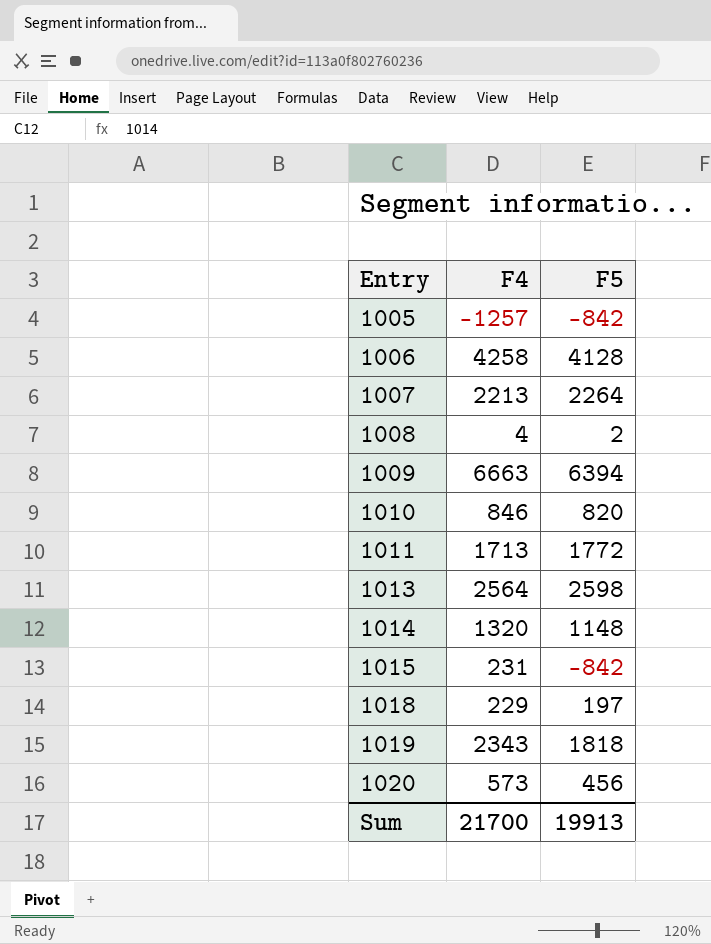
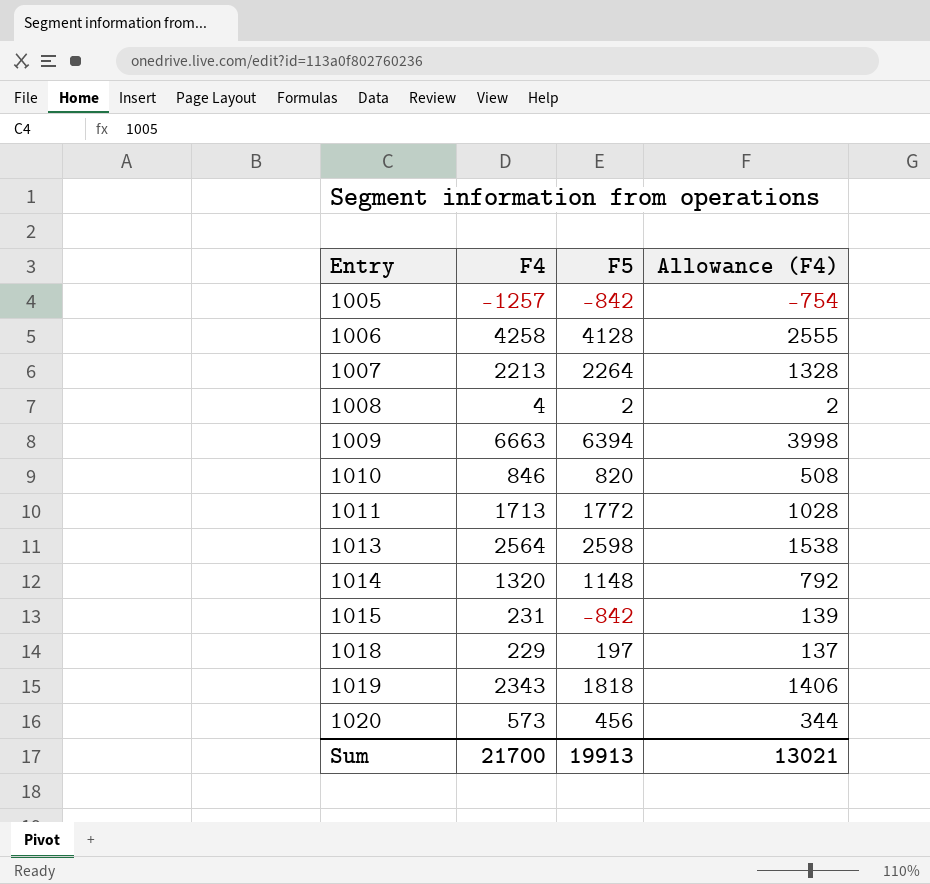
column Allowance (F4) | formula: none -> [F4] * 0.6

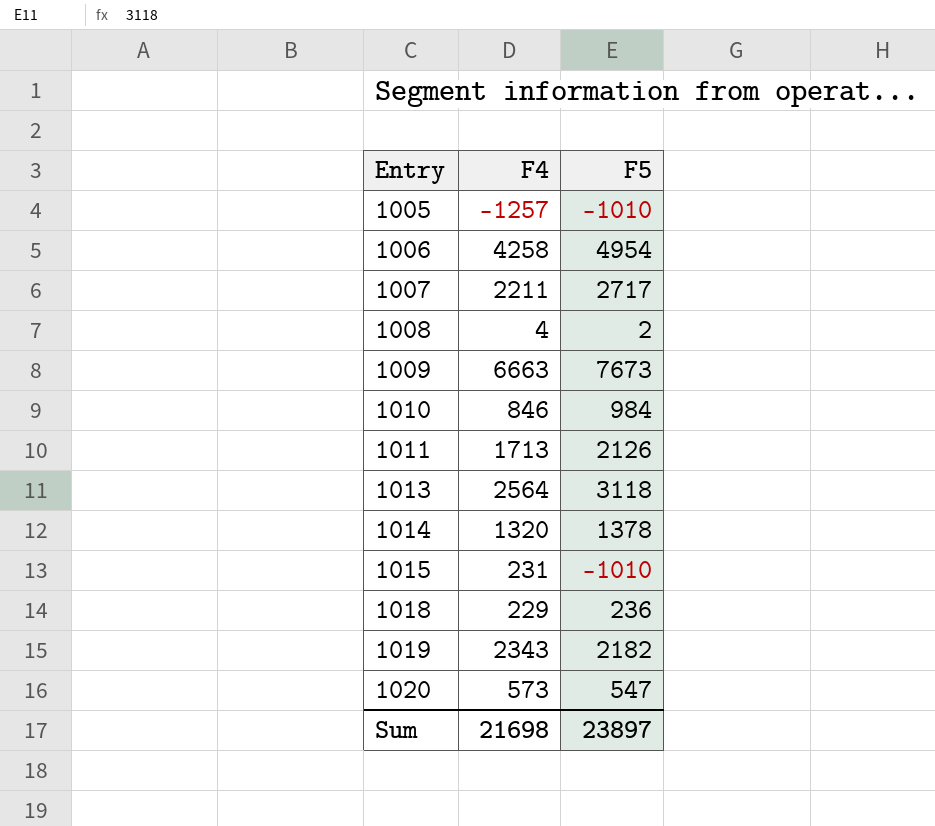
column Allowance (F4) | formula: [F4] * 0.6 -> none
1005 | F5: -842 -> -1010
1006 | F5: 4128 -> 4954
1007 | F4: 2213 -> 2211
1007 | F5: 2264 -> 2717
1009 | F5: 6394 -> 7673
1010 | F5: 820 -> 984
1011 | F5: 1772 -> 2126
1013 | F5: 2598 -> 3118
1014 | F5: 1148 -> 1378
1015 | F5: -842 -> -1010
1018 | F5: 197 -> 236
1019 | F5: 1818 -> 2182
1020 | F5: 456 -> 547
Sum | F4: 21700 -> 21698
Sum | F5: 19913 -> 23897

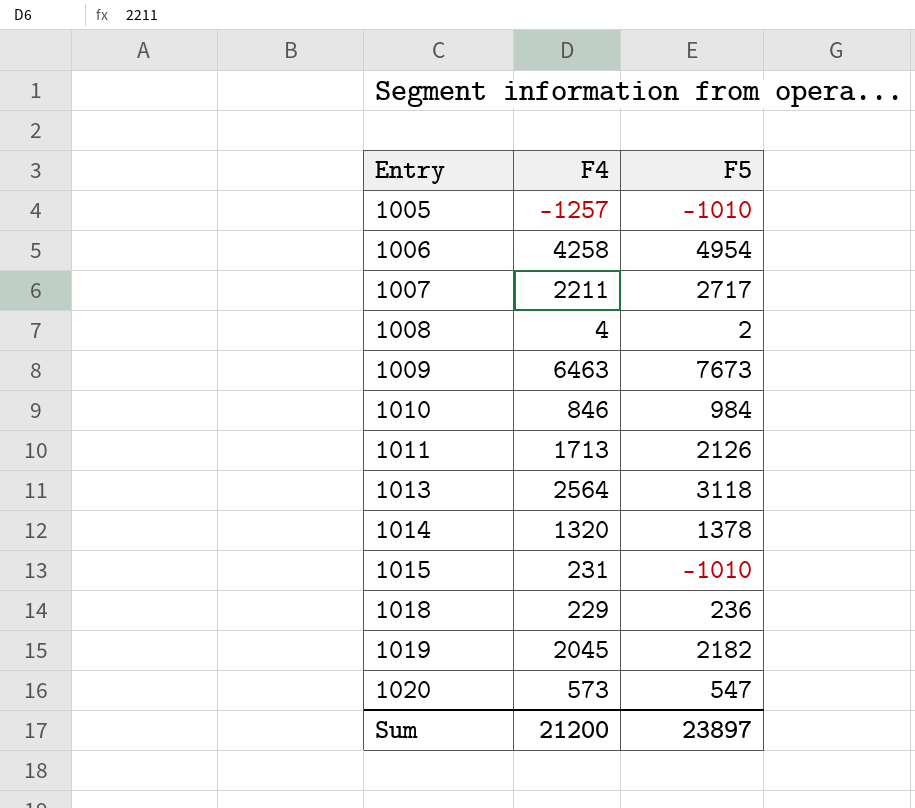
1009 | F4: 6663 -> 6463
1019 | F4: 2343 -> 2045
Sum | F4: 21698 -> 21200

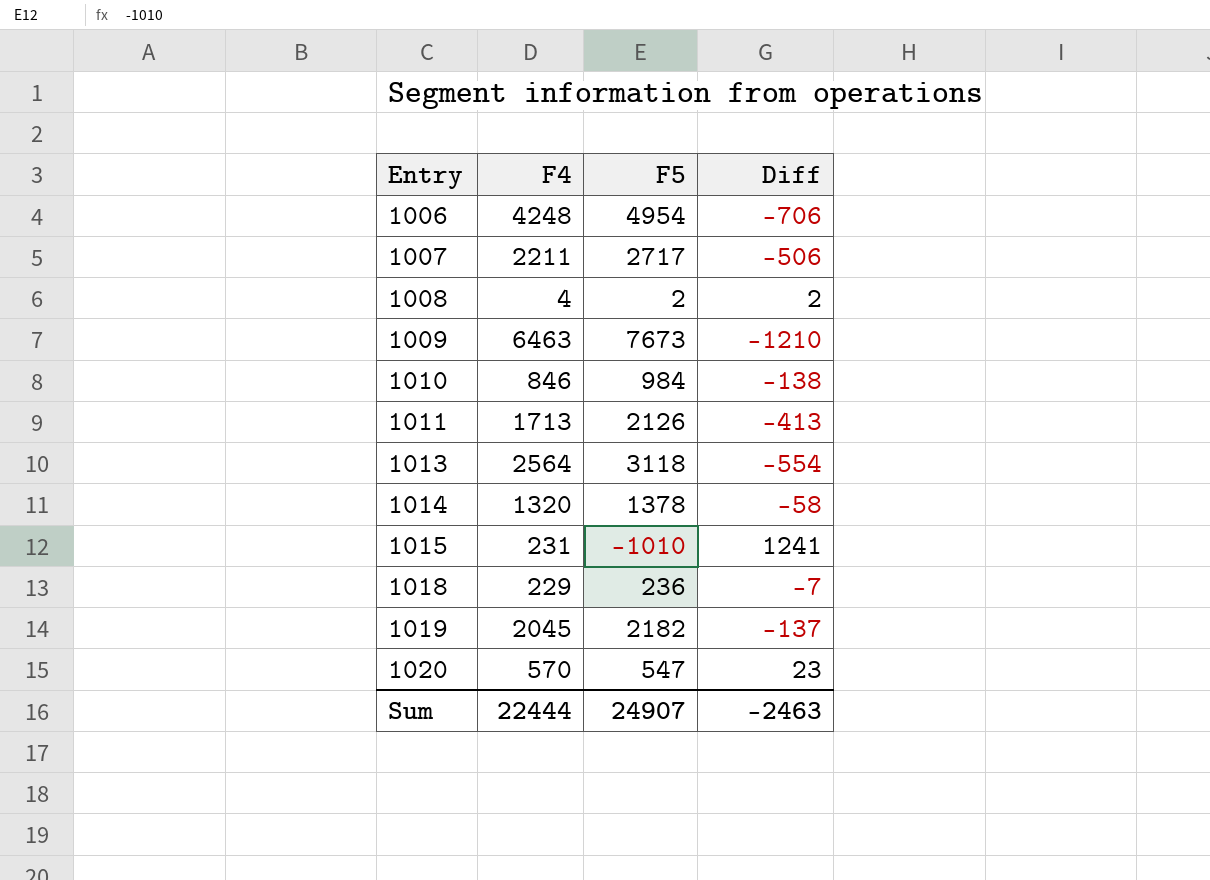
column Diff | formula: none -> [F4] - [F5]
row 1005: -1257 | -1010 -> none
1006 | F4: 4258 -> 4248
1020 | F4: 573 -> 570
Sum | F4: 21200 -> 22444
Sum | F5: 23897 -> 24907

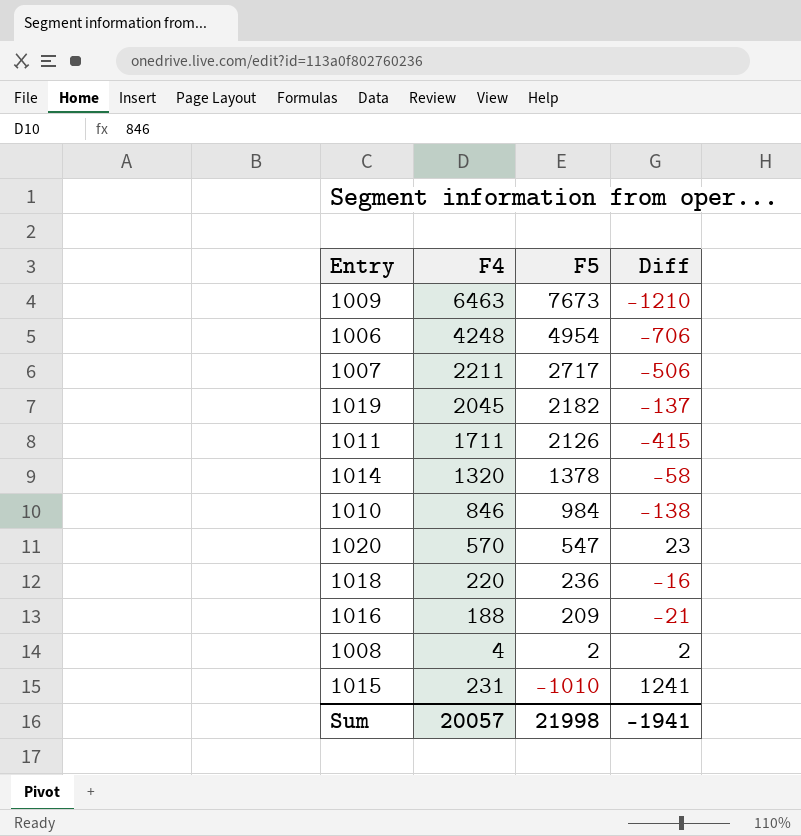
row order: Entry ascending -> F5 descending
row 1013: 2564 | 3118 | -554 -> none
1011 | F4: 1713 -> 1711
1011 | Diff: -413 -> -415
1018 | F4: 229 -> 220
1018 | Diff: -7 -> -16
row 1016: none -> 188 | 209 | -21
Sum | F4: 22444 -> 20057
Sum | F5: 24907 -> 21998
Sum | Diff: -2463 -> -1941

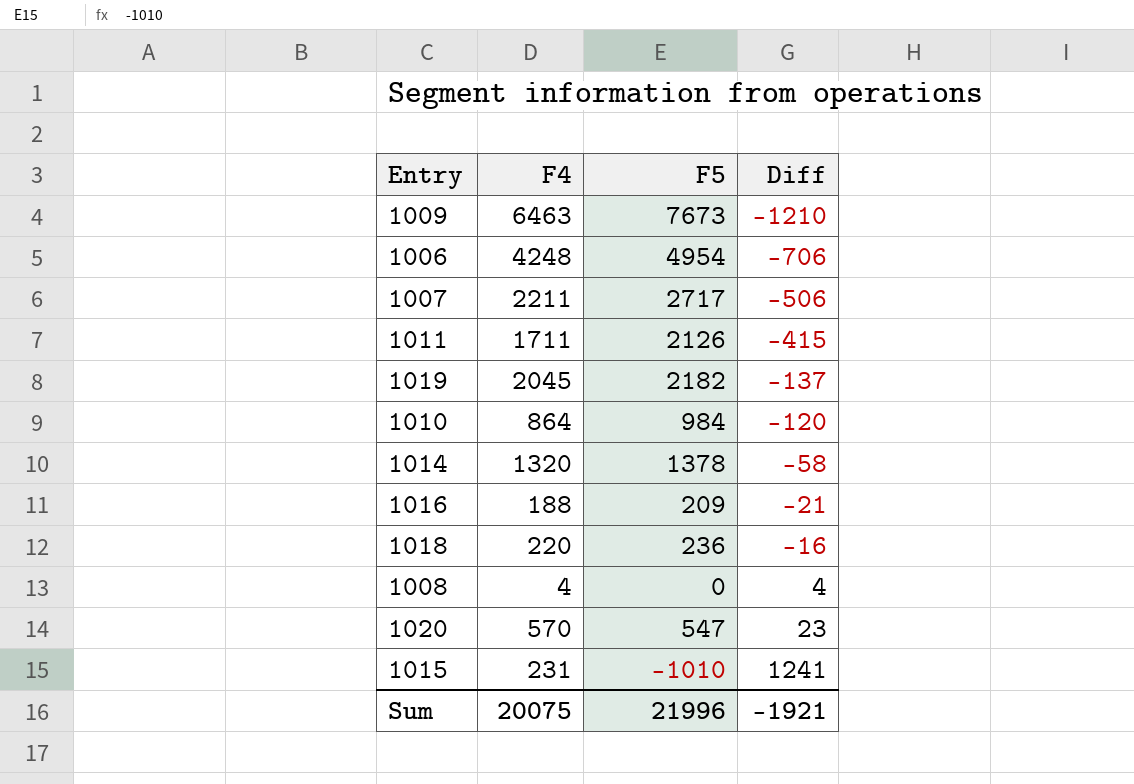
row order: F5 descending -> Diff ascending
1010 | F4: 846 -> 864
1010 | Diff: -138 -> -120
1008 | F5: 2 -> 0
1008 | Diff: 2 -> 4
Sum | F4: 20057 -> 20075
Sum | F5: 21998 -> 21996
Sum | Diff: -1941 -> -1921

